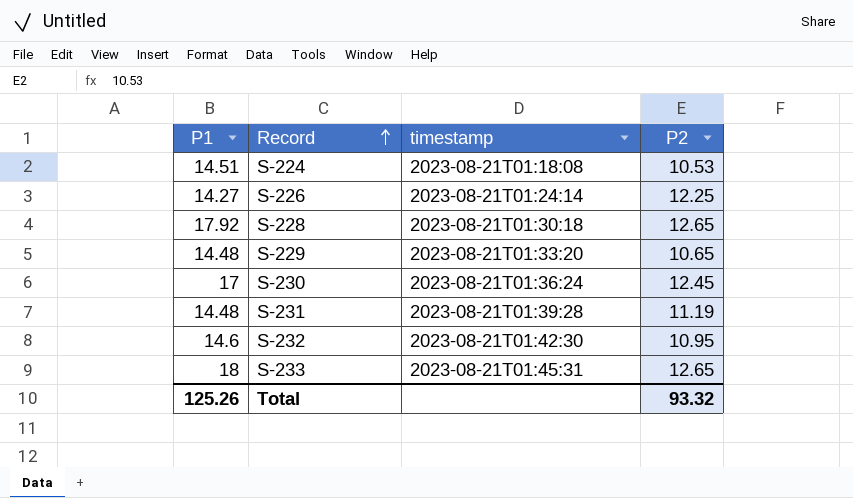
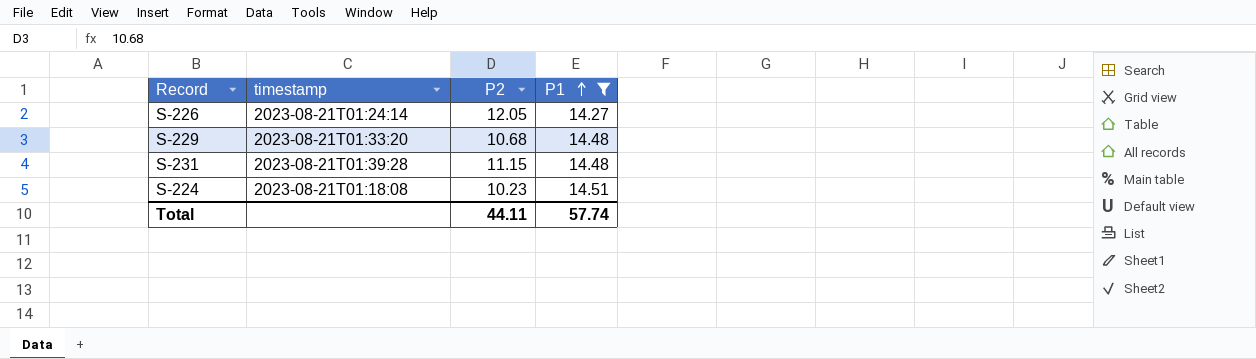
filter: none -> P1 <= 14.51
row order: Record ascending -> P1 ascending
column P1 | position: 1 -> 4
S-226 | P2: 12.25 -> 12.05
S-229 | P2: 10.65 -> 10.68
S-231 | P2: 11.19 -> 11.15
S-224 | P2: 10.53 -> 10.23
Total | P2: 93.32 -> 44.11
Total | P1: 125.26 -> 57.74

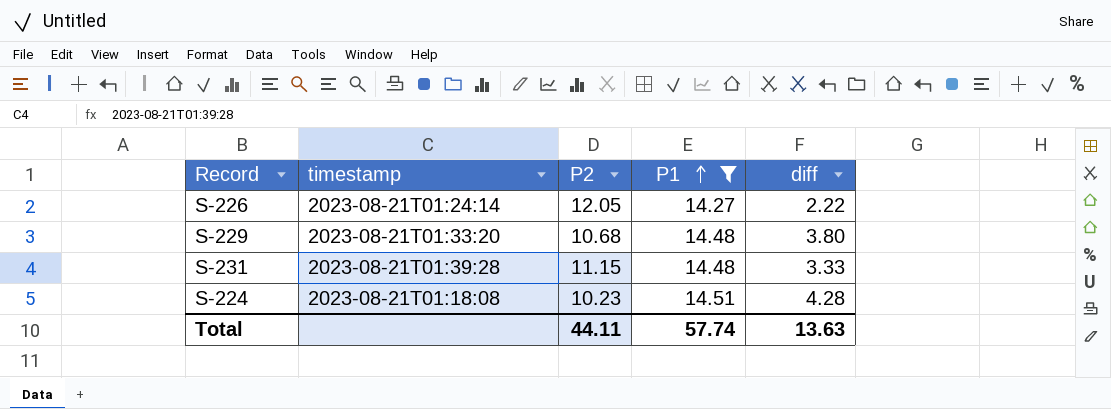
column diff | formula: none -> [P1] - [P2]

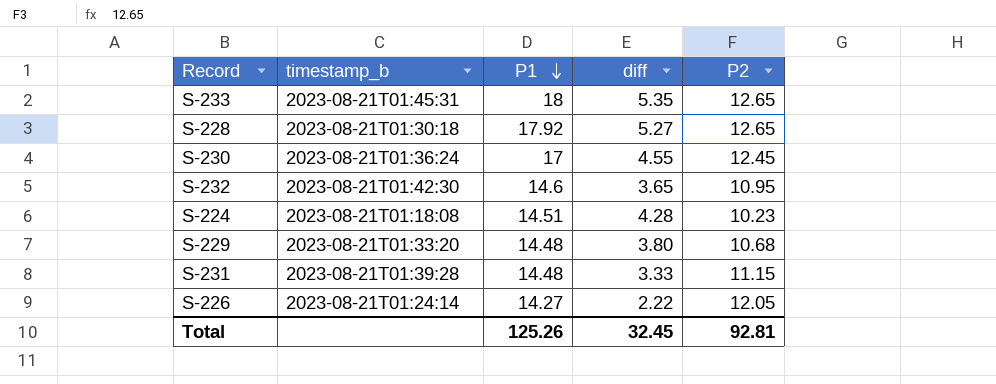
filter: P1 <= 14.51 -> none
row order: P1 ascending -> P1 descending
column name: timestamp -> timestamp_b
column P2 | position: 3 -> 5
Total | P1: 57.74 -> 125.26
Total | diff: 13.63 -> 32.45
Total | P2: 44.11 -> 92.81

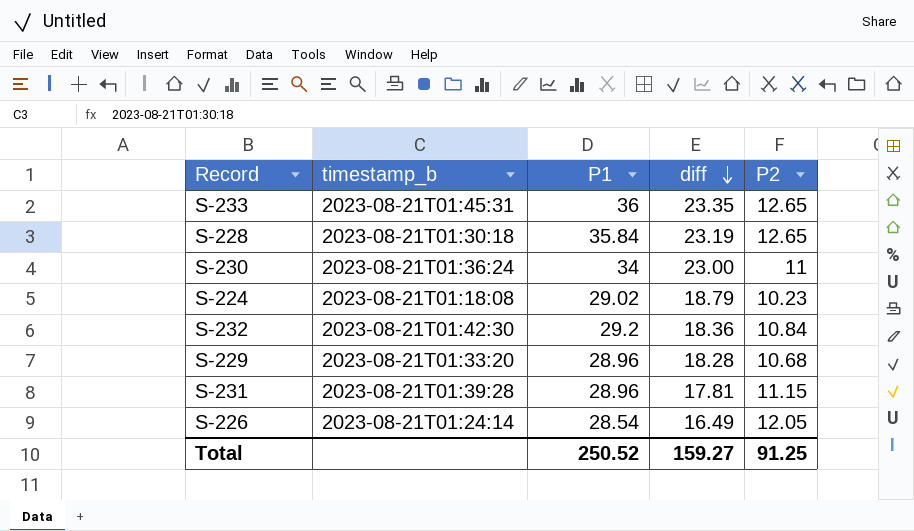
row order: P1 descending -> diff descending
S-233 | P1: 18 -> 36
S-233 | diff: 5.35 -> 23.35
S-228 | P1: 17.92 -> 35.84
S-228 | diff: 5.27 -> 23.19
S-230 | P1: 17 -> 34
S-230 | diff: 4.55 -> 23.00
S-230 | P2: 12.45 -> 11
S-224 | P1: 14.51 -> 29.02
S-224 | diff: 4.28 -> 18.79
S-232 | P1: 14.6 -> 29.2
S-232 | diff: 3.65 -> 18.36
S-232 | P2: 10.95 -> 10.84
S-229 | P1: 14.48 -> 28.96
S-229 | diff: 3.80 -> 18.28
S-231 | P1: 14.48 -> 28.96
S-231 | diff: 3.33 -> 17.81
S-226 | P1: 14.27 -> 28.54
S-226 | diff: 2.22 -> 16.49
Total | P1: 125.26 -> 250.52
Total | diff: 32.45 -> 159.27
Total | P2: 92.81 -> 91.25

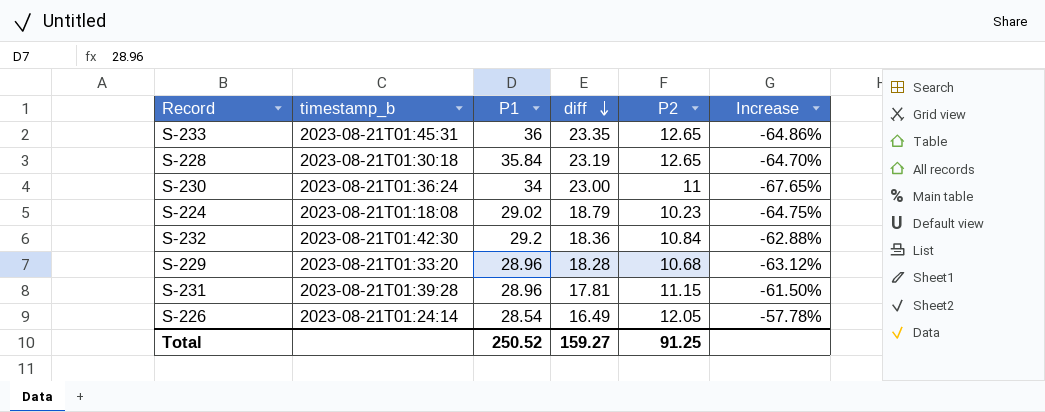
column Increase | formula: none -> ([P2] - [P1]) / [P1]

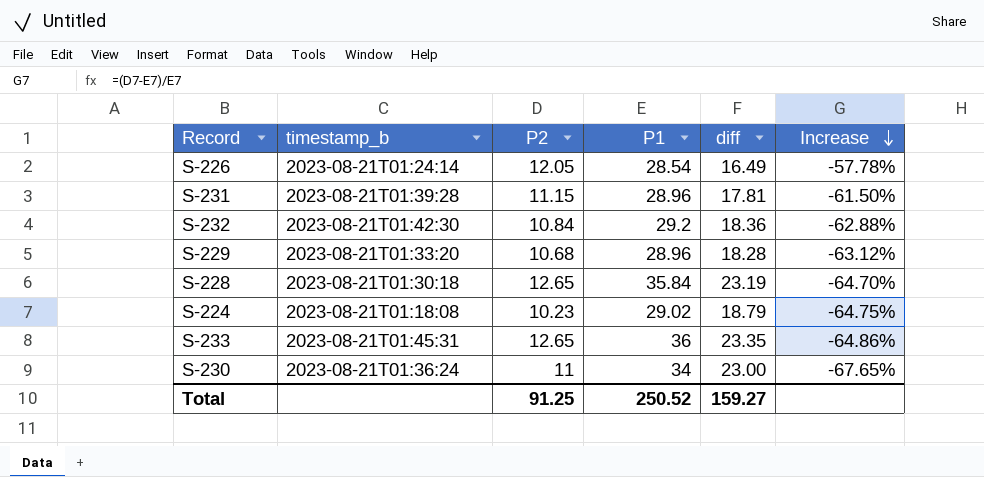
row order: diff descending -> Increase descending
column P2 | position: 5 -> 3

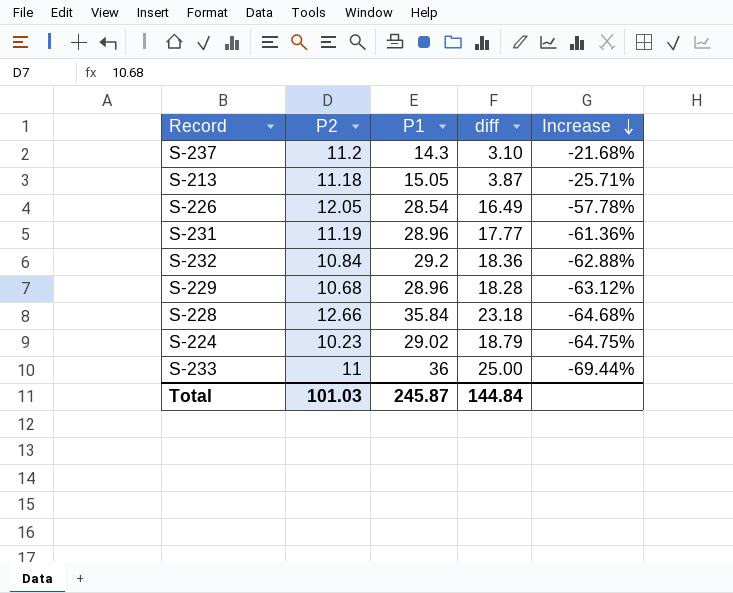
column timestamp_b | position: 2 -> none
row S-230: 2023-08-21T01:36:24 | 11 | 34 | 23.00 | -67.65% -> none
row S-237: none -> 11.2 | 14.3 | 3.10 | -21.68%
row S-213: none -> 11.18 | 15.05 | 3.87 | -25.71%
S-231 | P2: 11.15 -> 11.19
S-231 | diff: 17.81 -> 17.77
S-231 | Increase: -61.50% -> -61.36%
S-228 | P2: 12.65 -> 12.66
S-228 | diff: 23.19 -> 23.18
S-228 | Increase: -64.70% -> -64.68%
S-233 | P2: 12.65 -> 11
S-233 | diff: 23.35 -> 25.00
S-233 | Increase: -64.86% -> -69.44%
Total | P2: 91.25 -> 101.03
Total | P1: 250.52 -> 245.87
Total | diff: 159.27 -> 144.84

